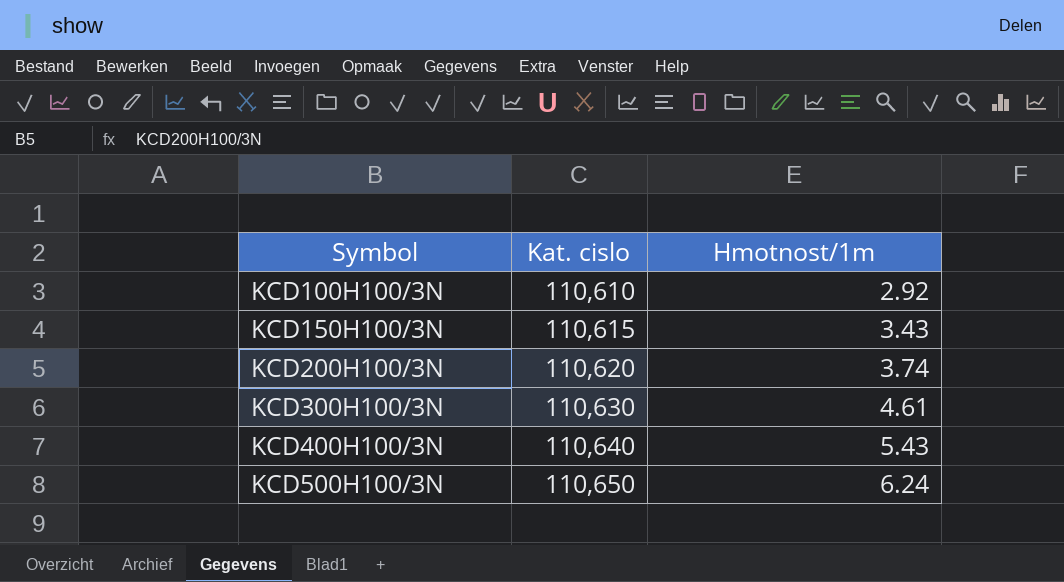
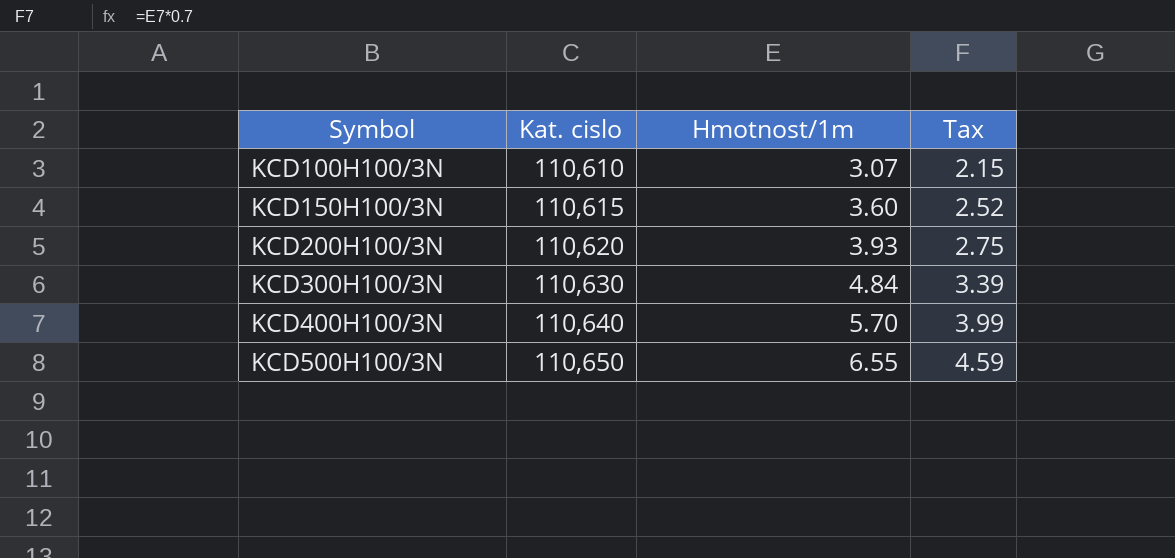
column Tax | formula: none -> [Hmotnost/1m] * 0.7
KCD100H100/3N | Hmotnost/1m: 2.92 -> 3.07
KCD150H100/3N | Hmotnost/1m: 3.43 -> 3.60
KCD200H100/3N | Hmotnost/1m: 3.74 -> 3.93
KCD300H100/3N | Hmotnost/1m: 4.61 -> 4.84
KCD400H100/3N | Hmotnost/1m: 5.43 -> 5.70
KCD500H100/3N | Hmotnost/1m: 6.24 -> 6.55

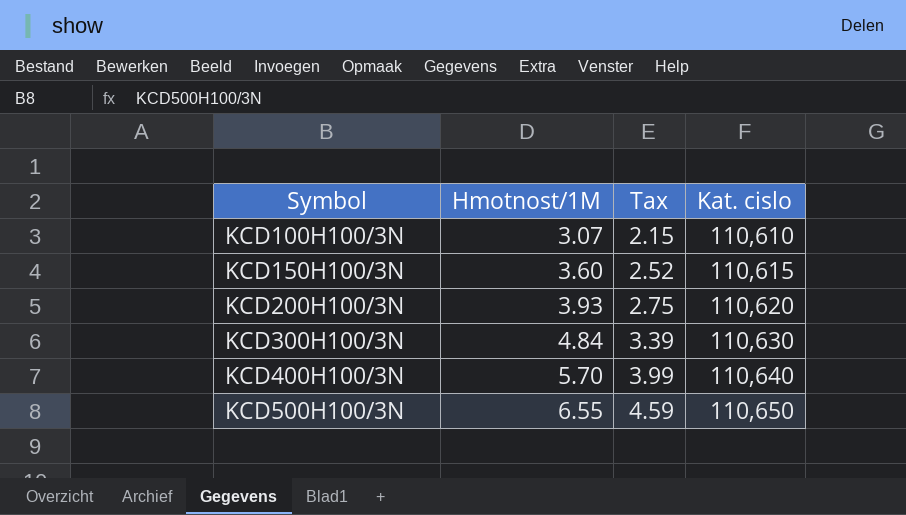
column name: Hmotnost/1m -> Hmotnost/1M
column Kat. cislo | position: 2 -> 4

